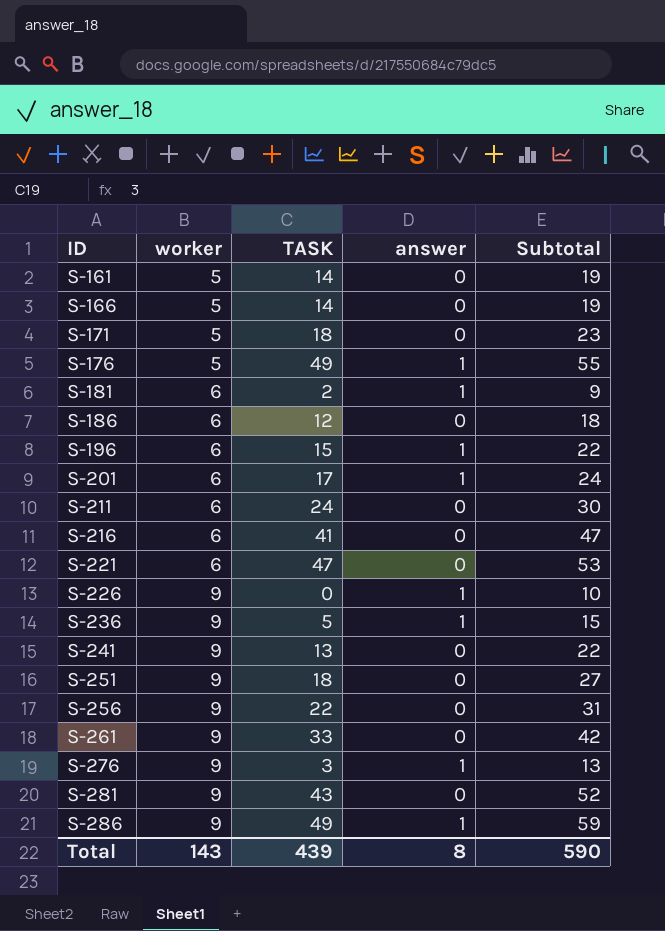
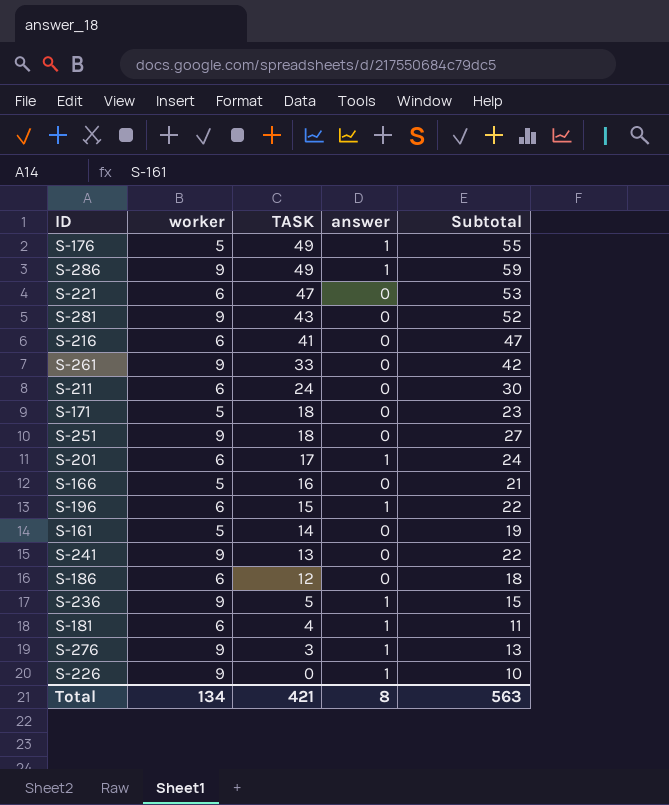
row order: ID ascending -> TASK descending
row S-256: 9 | 22 | 0 | 31 -> none
S-166 | TASK: 14 -> 16
S-166 | Subtotal: 19 -> 21
S-181 | TASK: 2 -> 4
S-181 | Subtotal: 9 -> 11
Total | worker: 143 -> 134
Total | TASK: 439 -> 421
Total | Subtotal: 590 -> 563

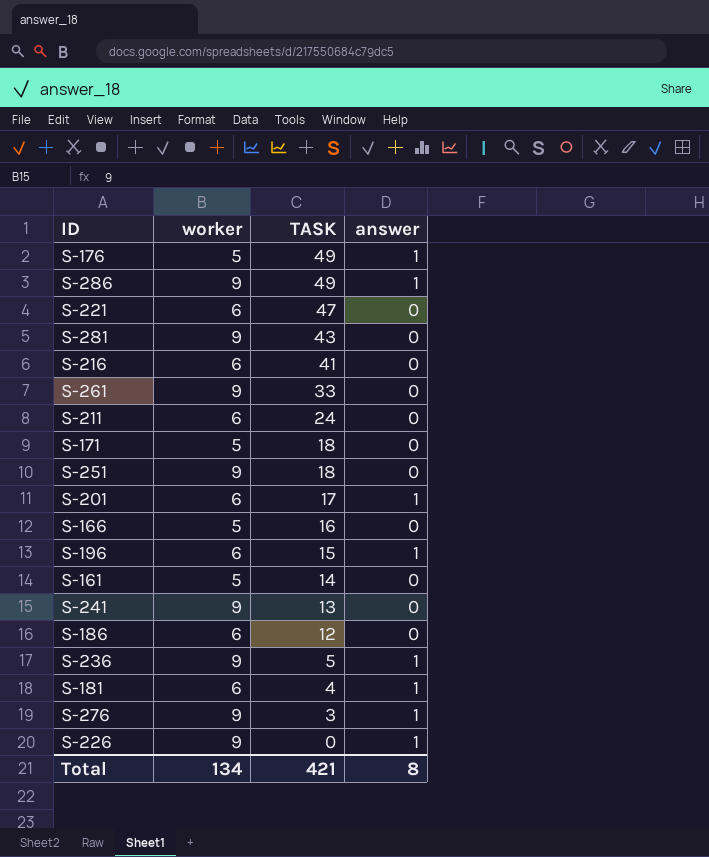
column Subtotal | formula: [worker] + [TASK] + [answer] -> none

